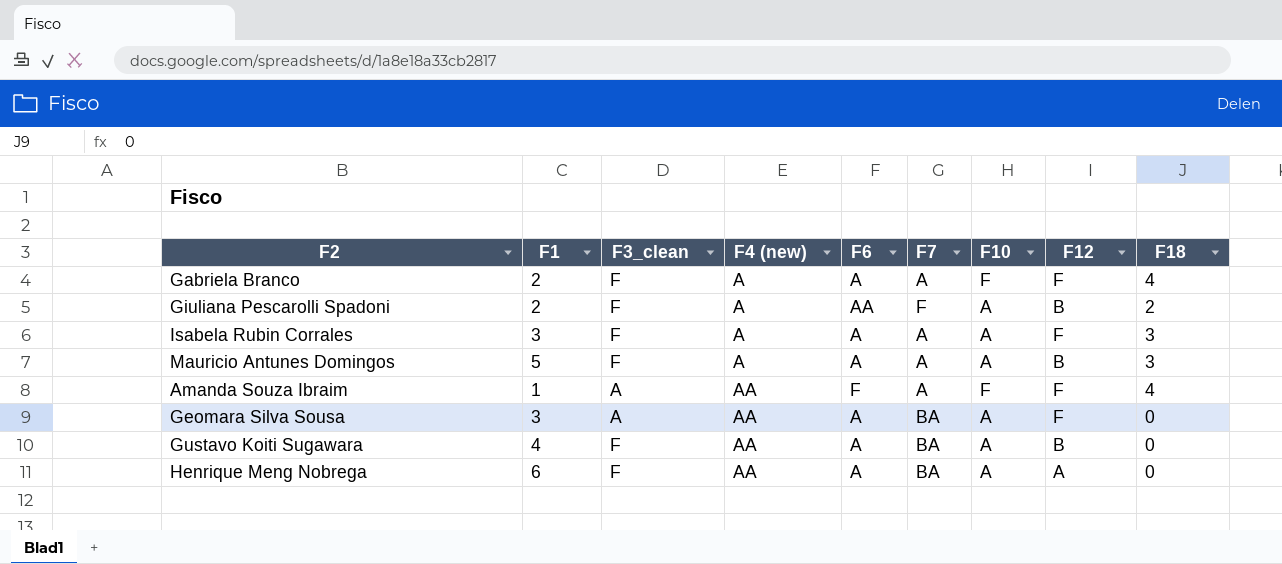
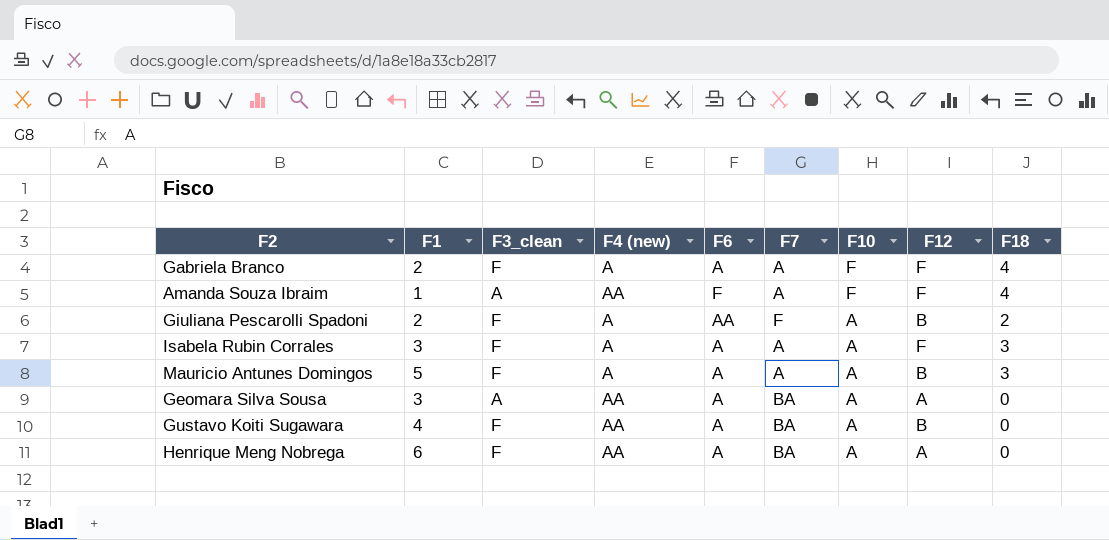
row order: F4 (new) ascending -> F10 descending
Geomara Silva Sousa | F12: F -> A

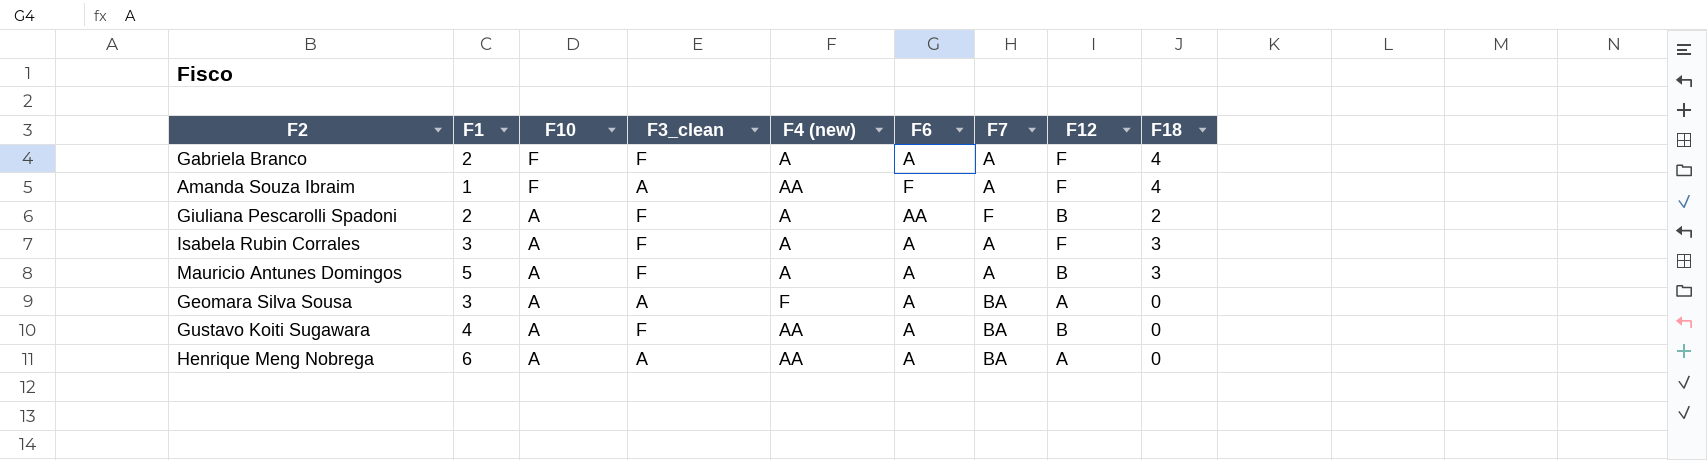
column F10 | position: 7 -> 3
Geomara Silva Sousa | F4 (new): AA -> F
Henrique Meng Nobrega | F3_clean: F -> A

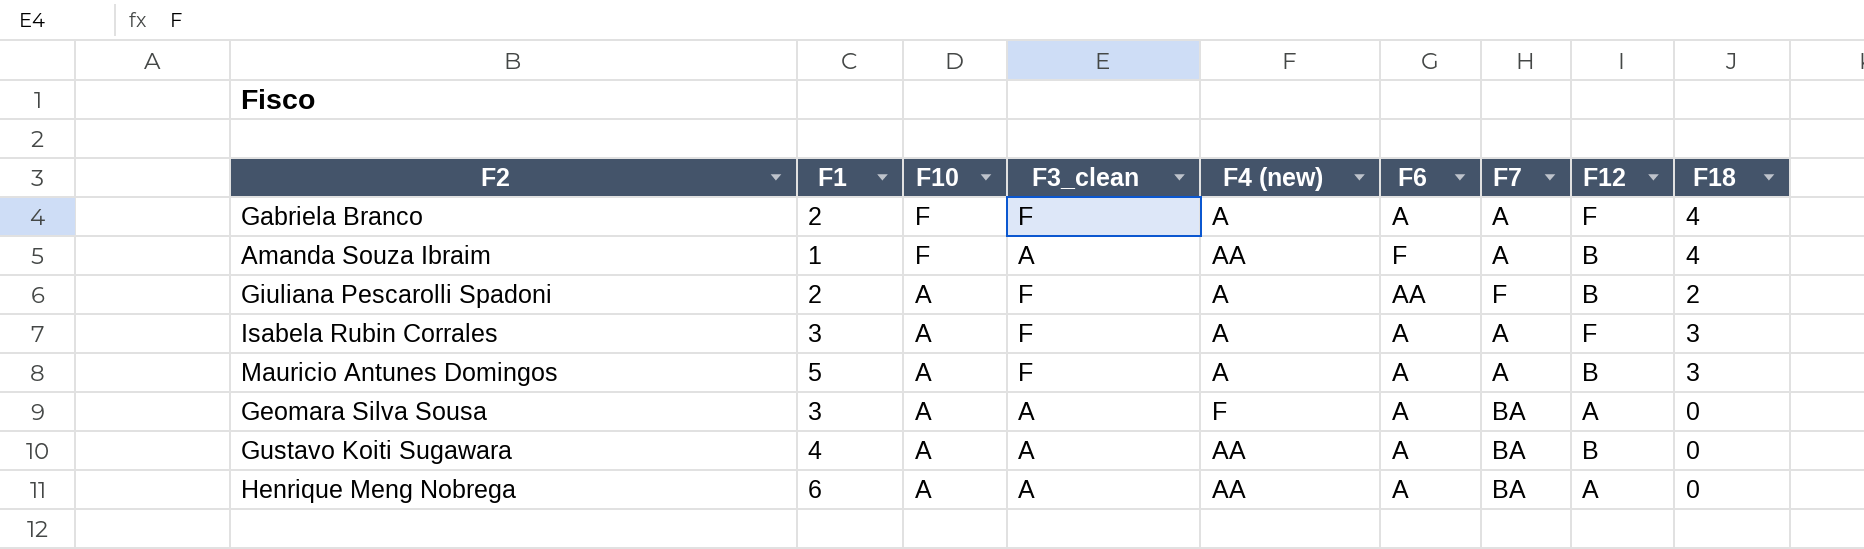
Amanda Souza Ibraim | F12: F -> B
Gustavo Koiti Sugawara | F3_clean: F -> A

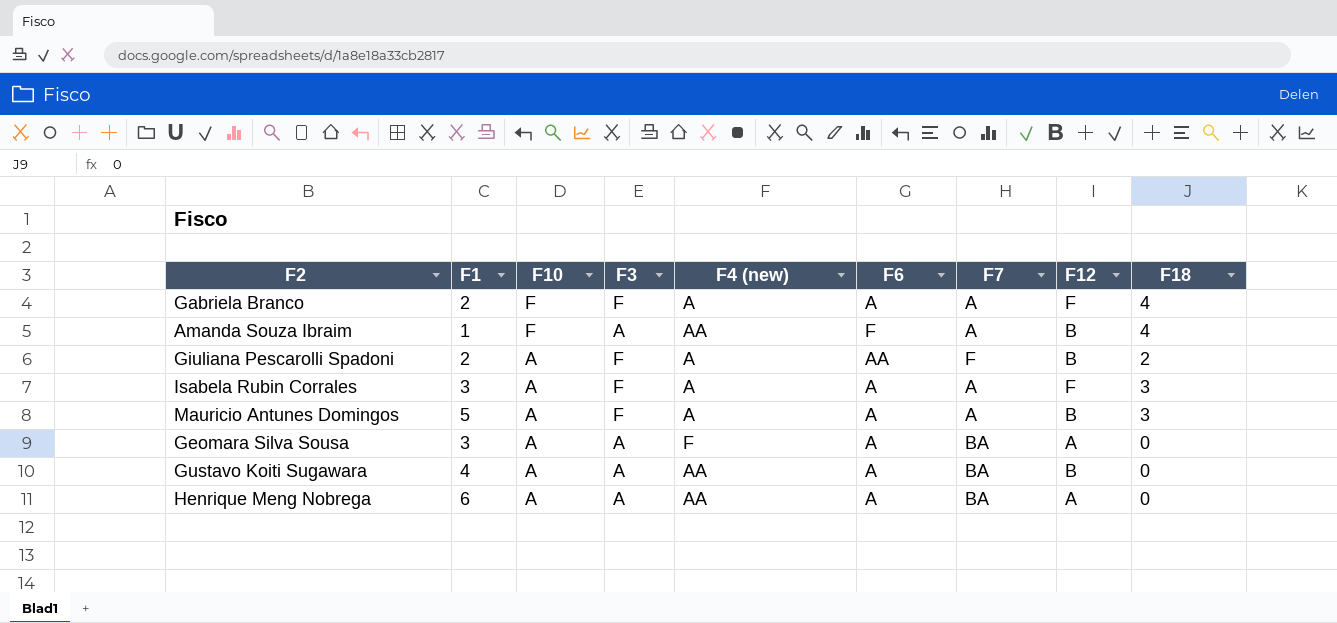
column name: F3_clean -> F3

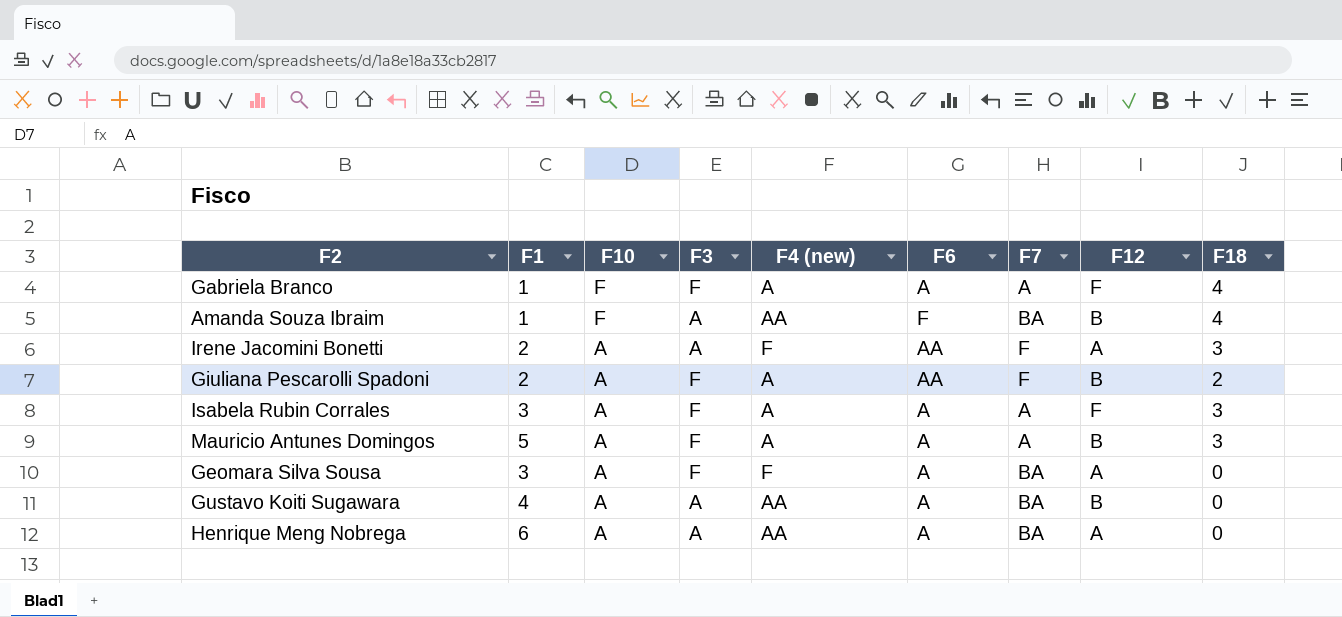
Gabriela Branco | F1: 2 -> 1
Amanda Souza Ibraim | F7: A -> BA
row Irene Jacomini Bonetti: none -> 2 | A | A | F | AA | F | A | 3
Geomara Silva Sousa | F3: A -> F

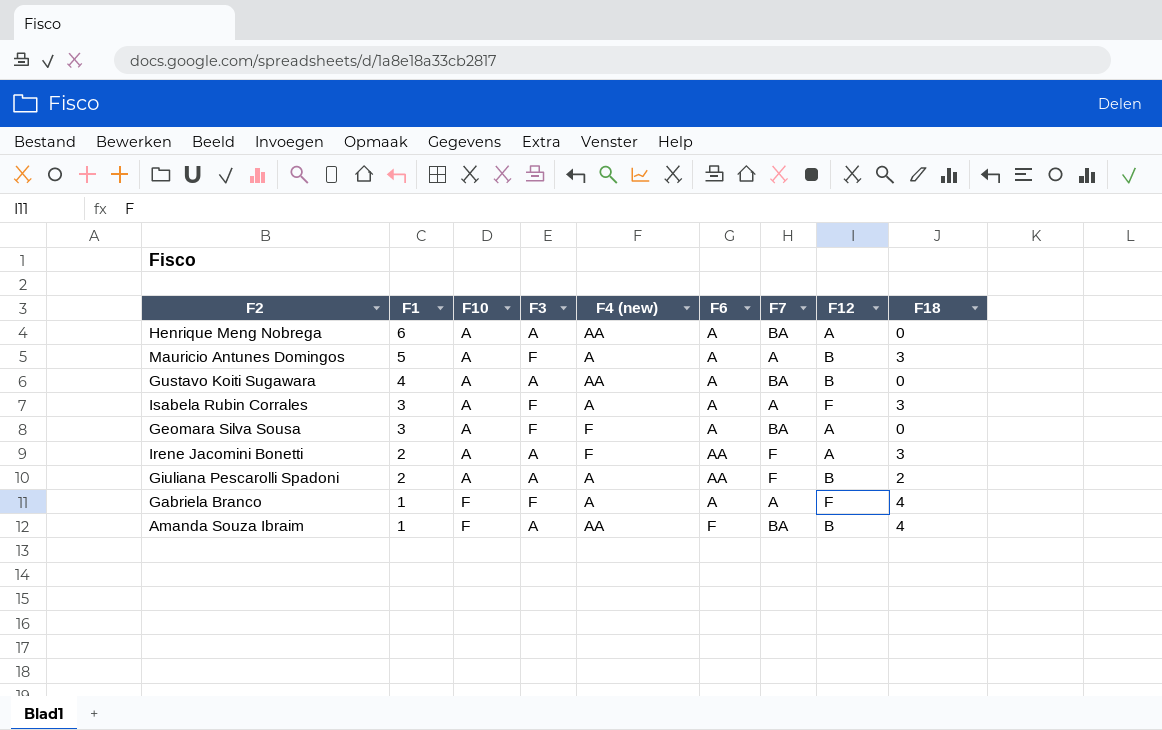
row order: F10 descending -> F1 descending
Giuliana Pescarolli Spadoni | F3: F -> A

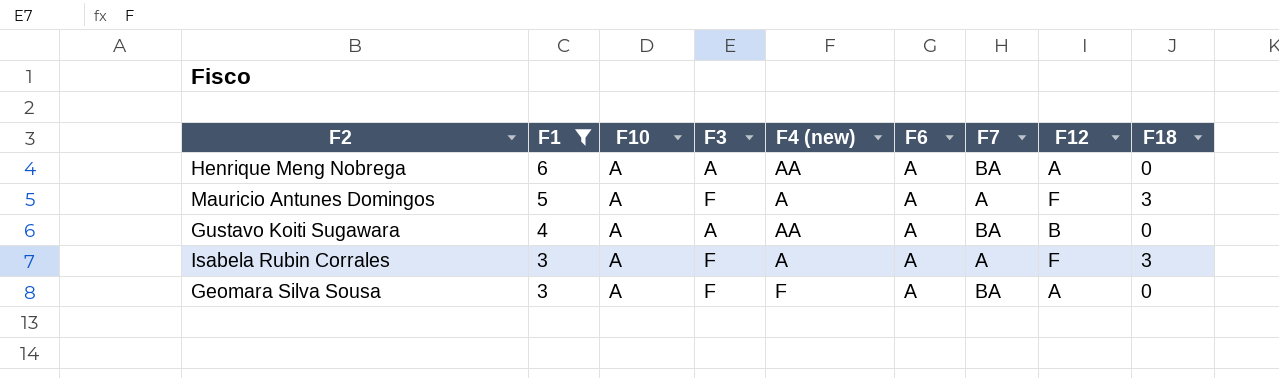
filter: none -> F1 >= 3
Mauricio Antunes Domingos | F12: B -> F

